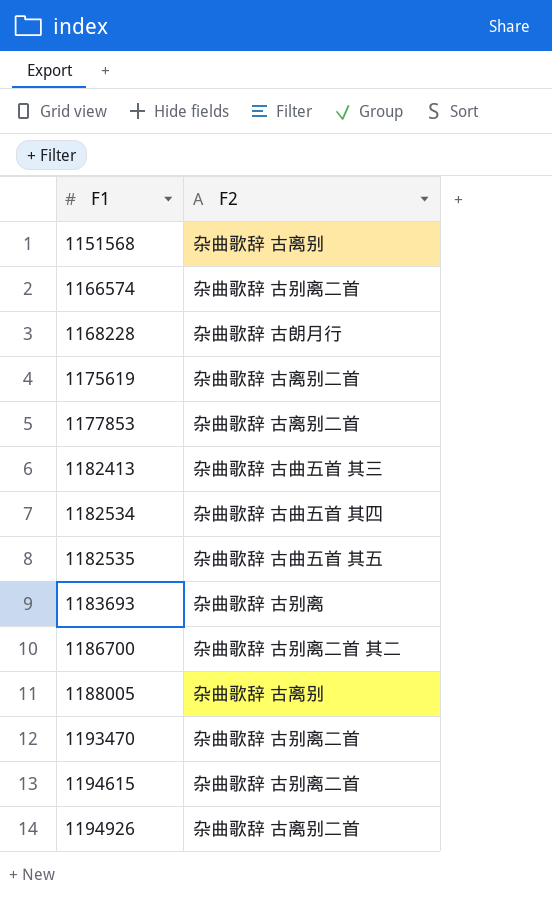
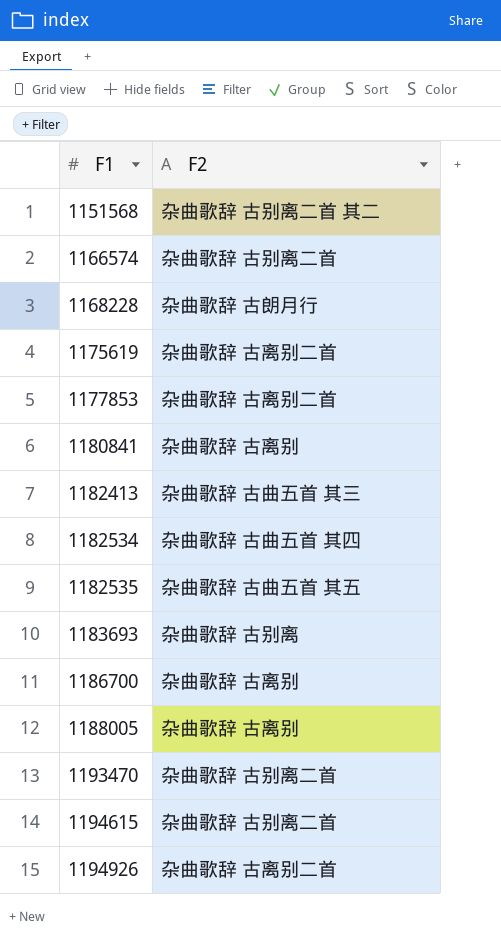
1151568 | F2: 杂曲歌辞 古离别 -> 杂曲歌辞 古别离二首 其二
row 1180841: none -> 杂曲歌辞 古离别
1186700 | F2: 杂曲歌辞 古别离二首 其二 -> 杂曲歌辞 古离别

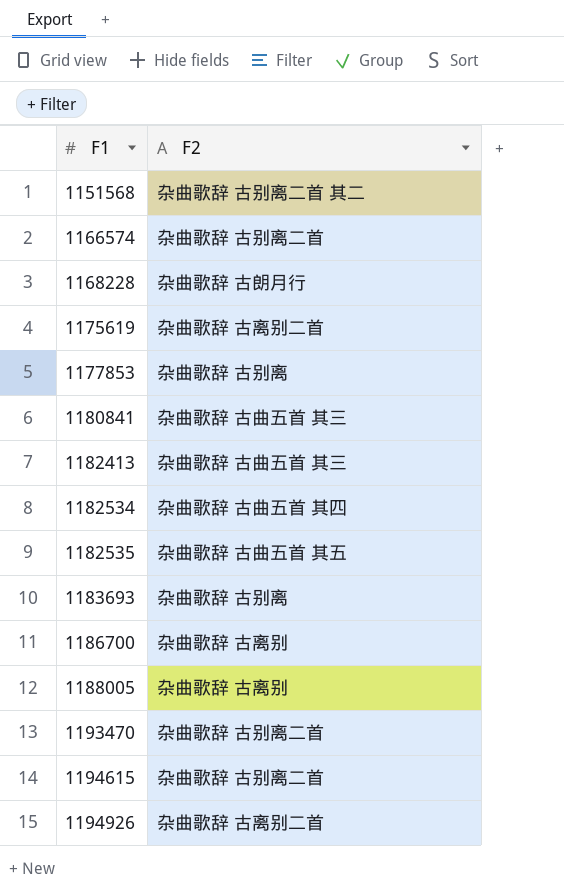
1177853 | F2: 杂曲歌辞 古离别二首 -> 杂曲歌辞 古别离
1180841 | F2: 杂曲歌辞 古离别 -> 杂曲歌辞 古曲五首 其三

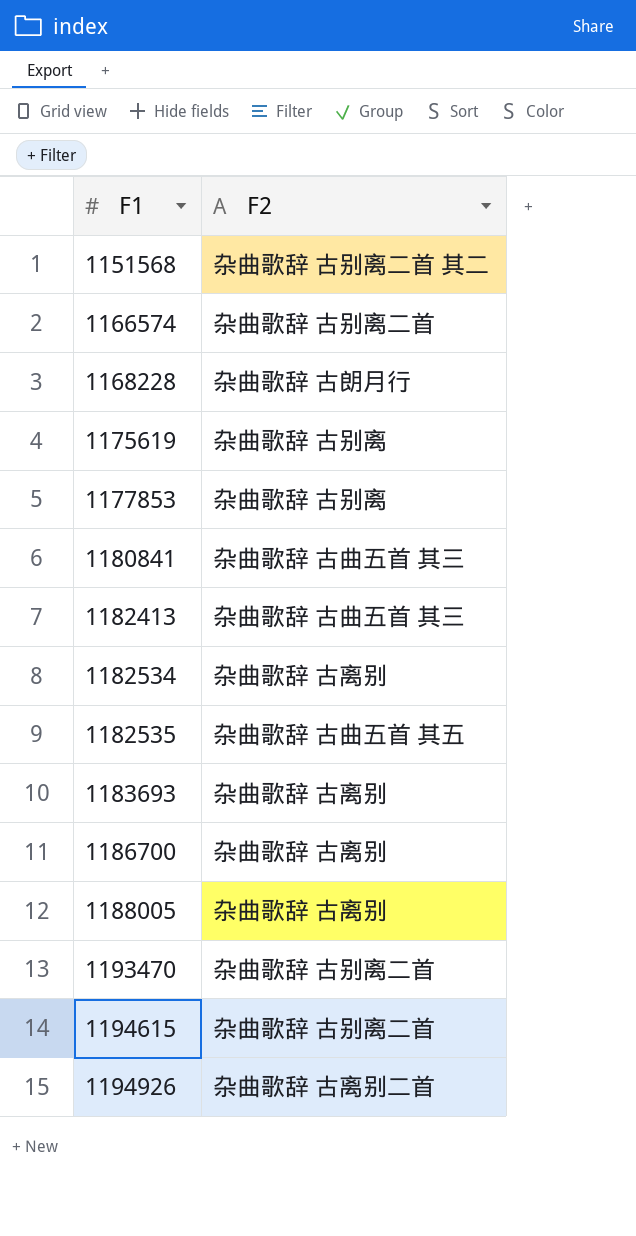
1175619 | F2: 杂曲歌辞 古离别二首 -> 杂曲歌辞 古别离
1182534 | F2: 杂曲歌辞 古曲五首 其四 -> 杂曲歌辞 古离别
1183693 | F2: 杂曲歌辞 古别离 -> 杂曲歌辞 古离别

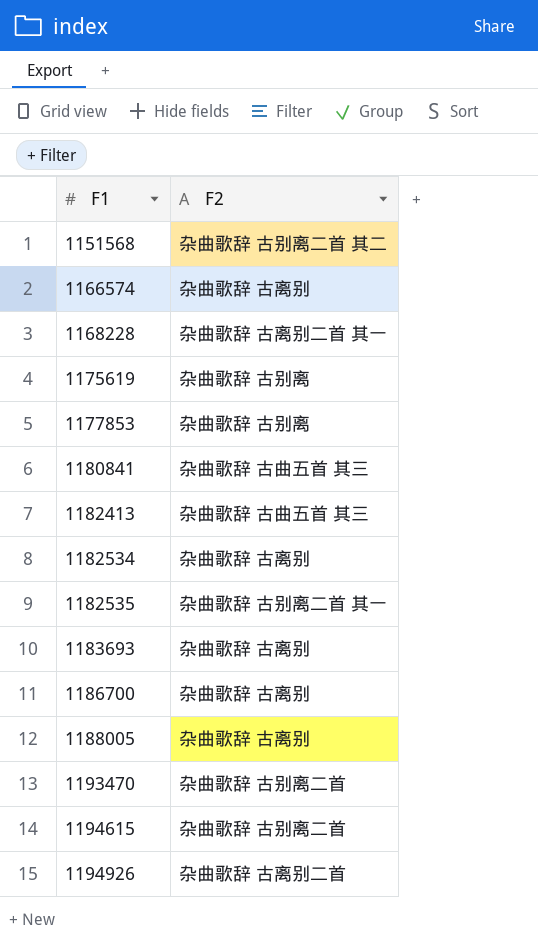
1166574 | F2: 杂曲歌辞 古别离二首 -> 杂曲歌辞 古离别
1168228 | F2: 杂曲歌辞 古朗月行 -> 杂曲歌辞 古离别二首 其一
1182535 | F2: 杂曲歌辞 古曲五首 其五 -> 杂曲歌辞 古别离二首 其一

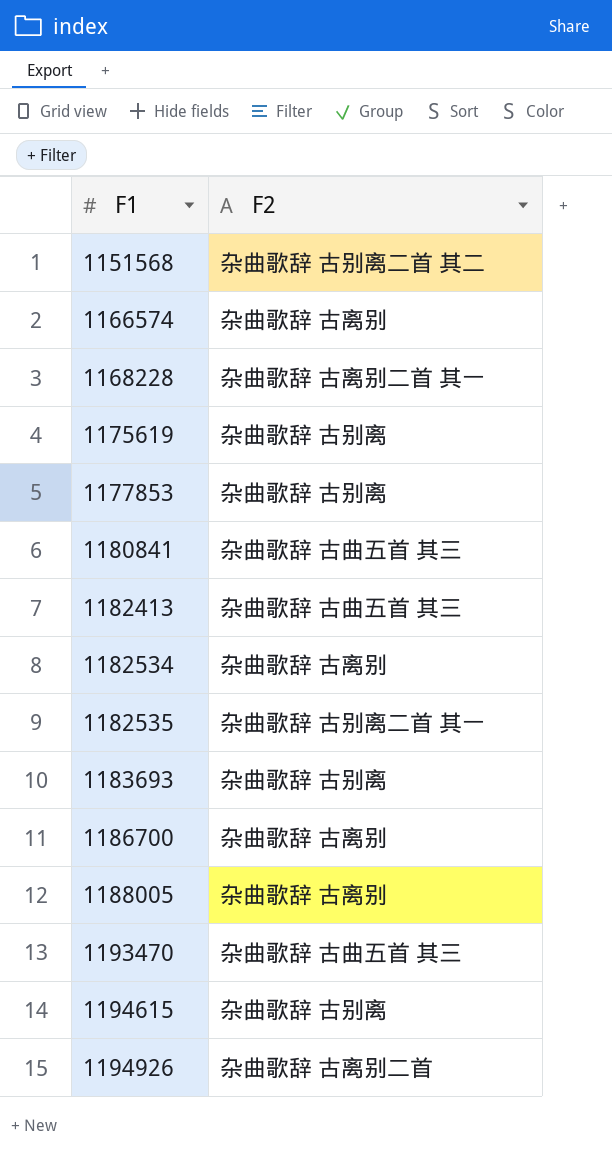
1183693 | F2: 杂曲歌辞 古离别 -> 杂曲歌辞 古别离
1193470 | F2: 杂曲歌辞 古别离二首 -> 杂曲歌辞 古曲五首 其三
1194615 | F2: 杂曲歌辞 古别离二首 -> 杂曲歌辞 古别离

